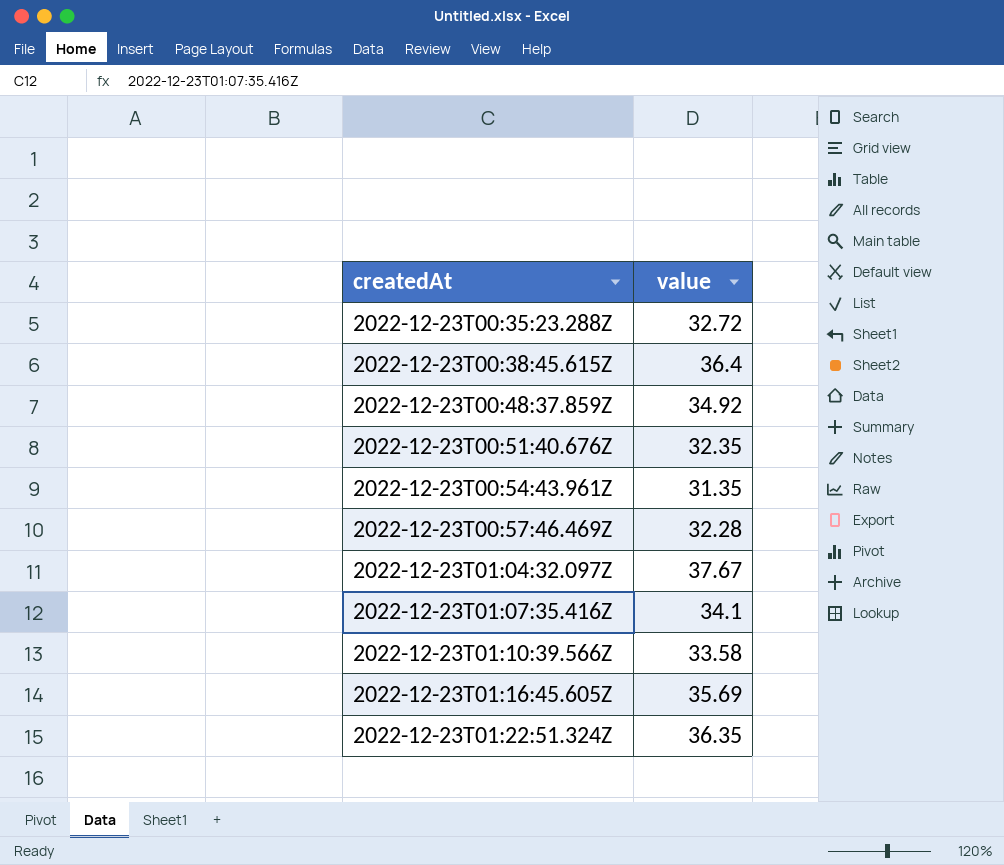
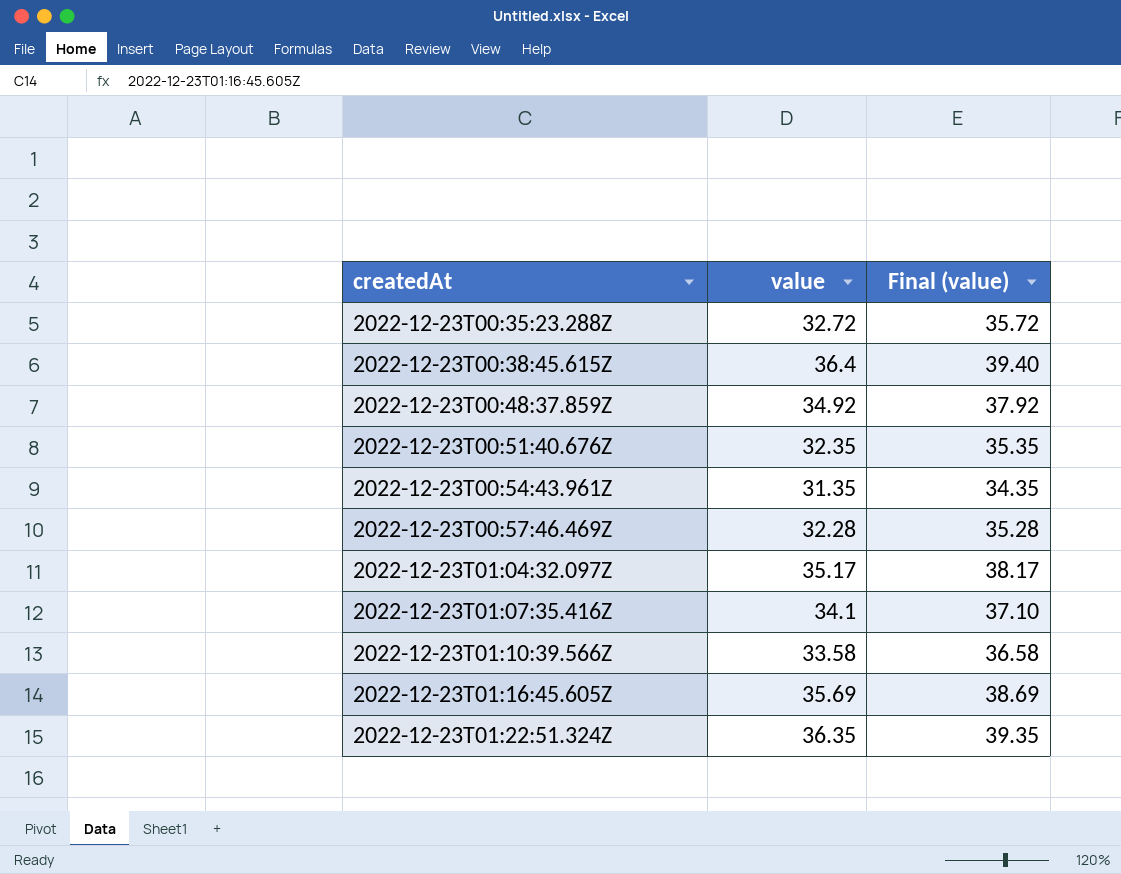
column Final (value) | formula: none -> [value] + 3
2022-12-23T01:04:32.097Z | value: 37.67 -> 35.17

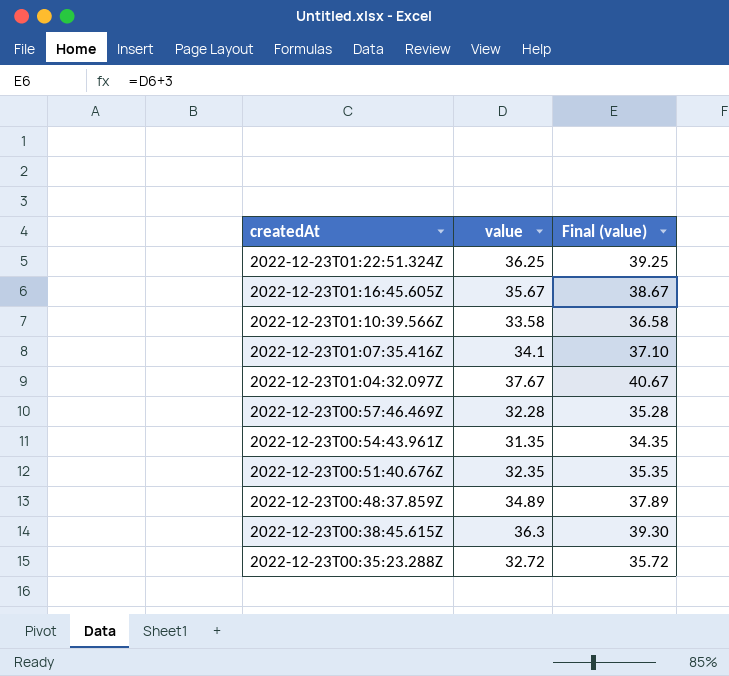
row order: createdAt ascending -> createdAt descending
2022-12-23T01:22:51.324Z | value: 36.35 -> 36.25
2022-12-23T01:22:51.324Z | Final (value): 39.35 -> 39.25
2022-12-23T01:16:45.605Z | value: 35.69 -> 35.67
2022-12-23T01:16:45.605Z | Final (value): 38.69 -> 38.67
2022-12-23T01:04:32.097Z | value: 35.17 -> 37.67
2022-12-23T01:04:32.097Z | Final (value): 38.17 -> 40.67
2022-12-23T00:48:37.859Z | value: 34.92 -> 34.89
2022-12-23T00:48:37.859Z | Final (value): 37.92 -> 37.89
2022-12-23T00:38:45.615Z | value: 36.4 -> 36.3
2022-12-23T00:38:45.615Z | Final (value): 39.40 -> 39.30

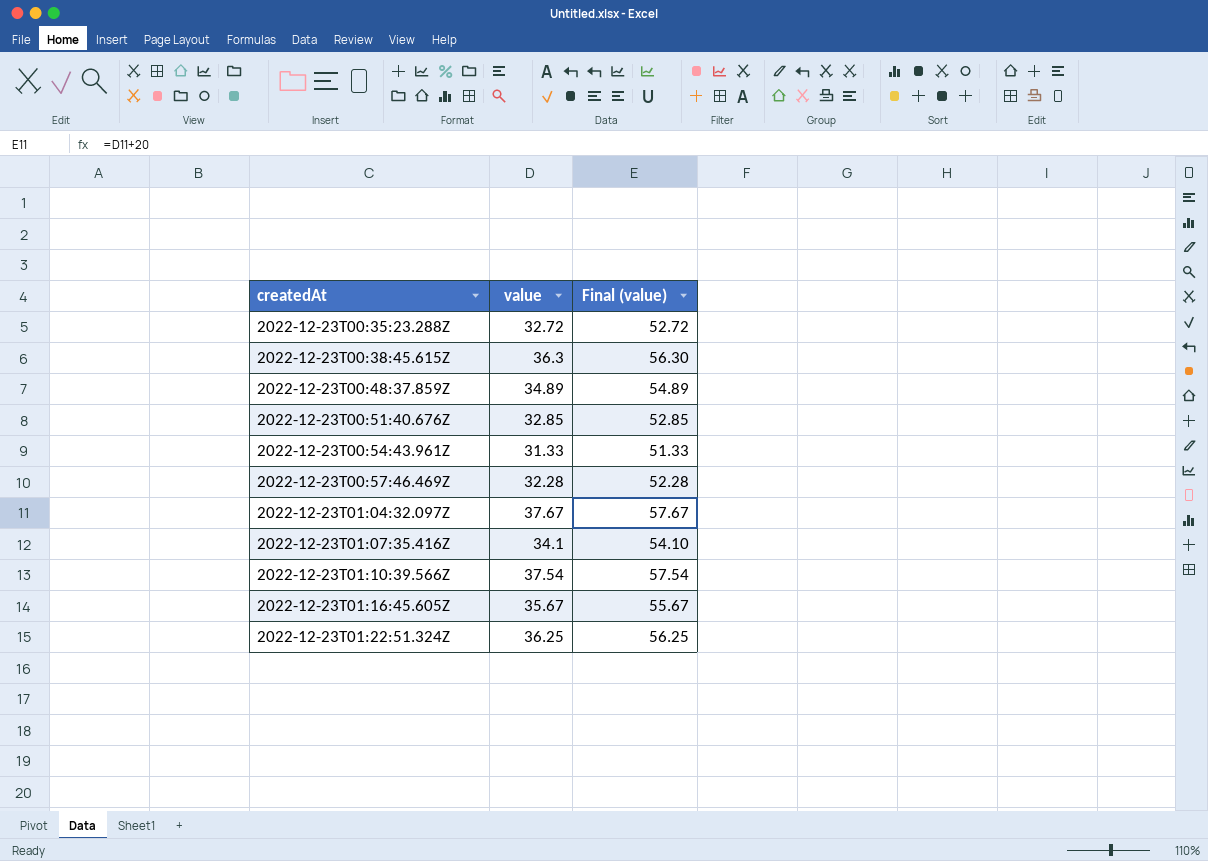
row order: createdAt descending -> createdAt ascending
column Final (value) | formula: [value] + 3 -> [value] + 20
2022-12-23T00:51:40.676Z | value: 32.35 -> 32.85
2022-12-23T00:54:43.961Z | value: 31.35 -> 31.33
2022-12-23T01:10:39.566Z | value: 33.58 -> 37.54

